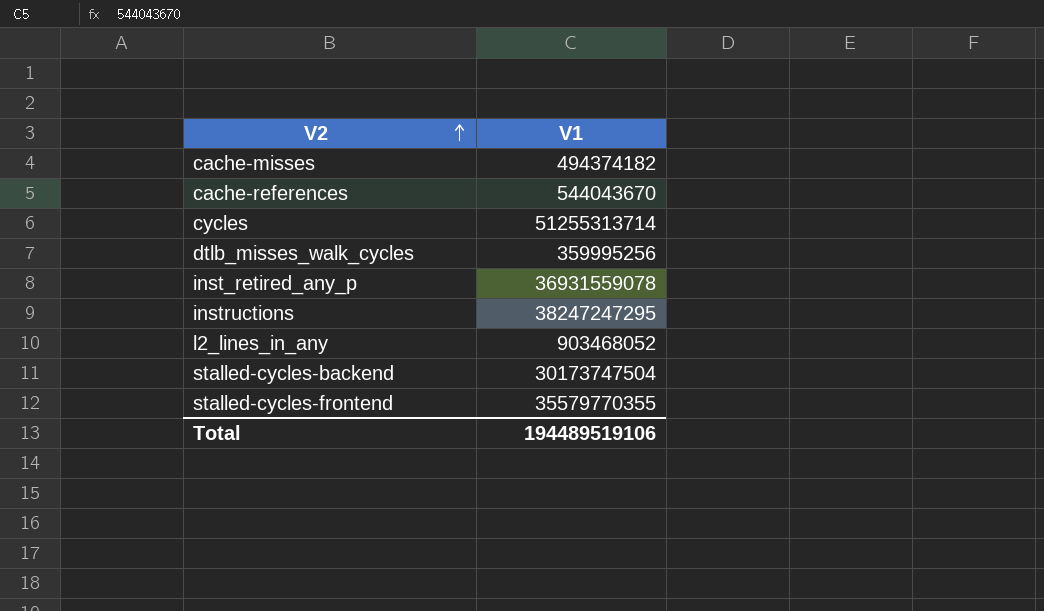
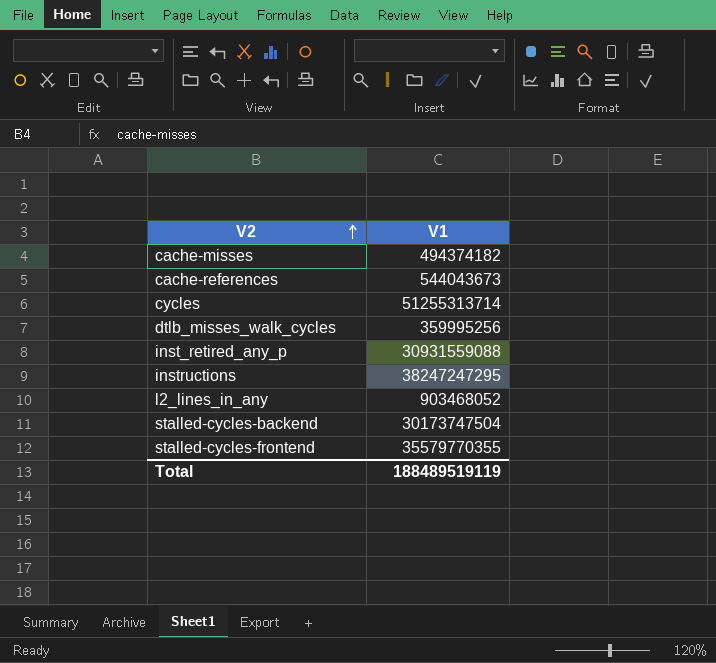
cache-references | V1: 544043670 -> 544043673
inst_retired_any_p | V1: 36931559078 -> 30931559088
Total | V1: 194489519106 -> 188489519119

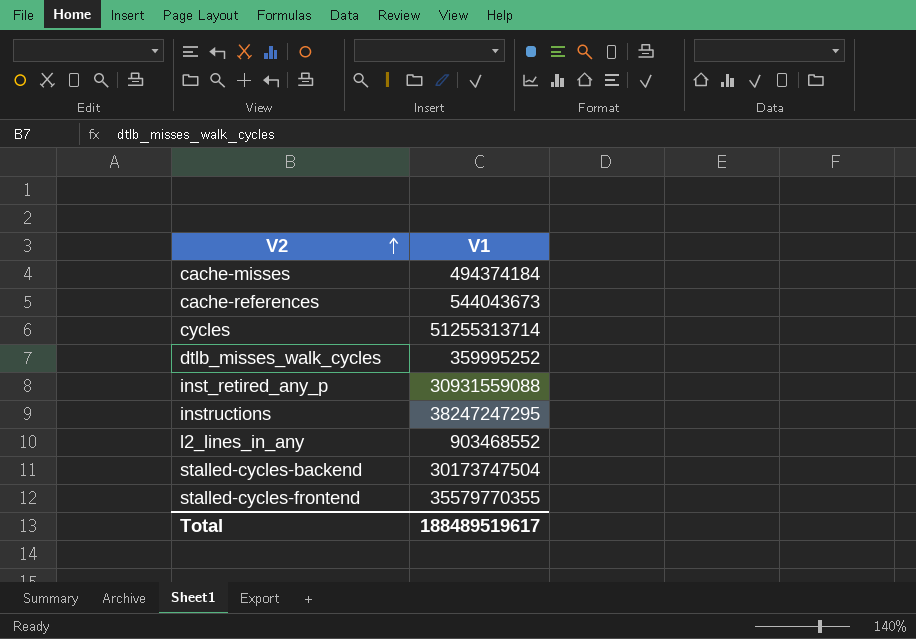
cache-misses | V1: 494374182 -> 494374184
dtlb_misses_walk_cycles | V1: 359995256 -> 359995252
l2_lines_in_any | V1: 903468052 -> 903468552
Total | V1: 188489519119 -> 188489519617

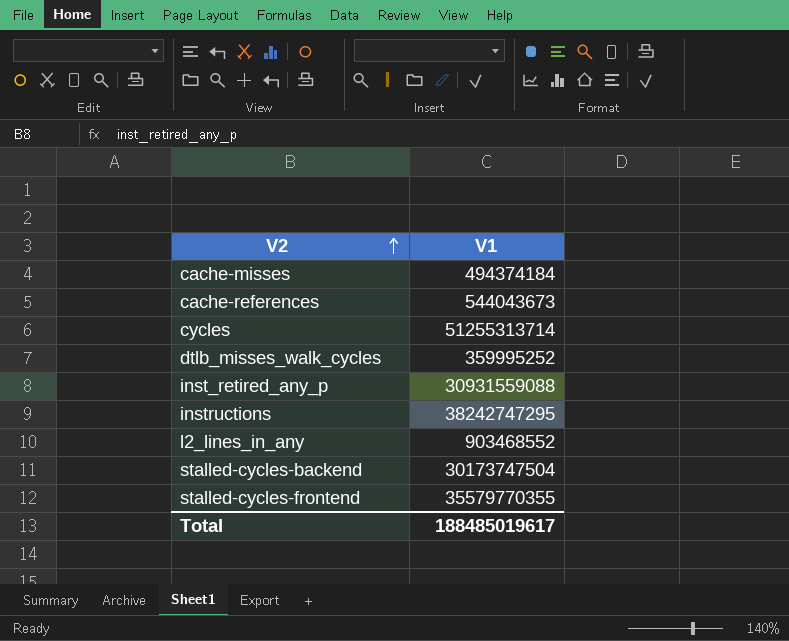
instructions | V1: 38247247295 -> 38242747295
Total | V1: 188489519617 -> 188485019617

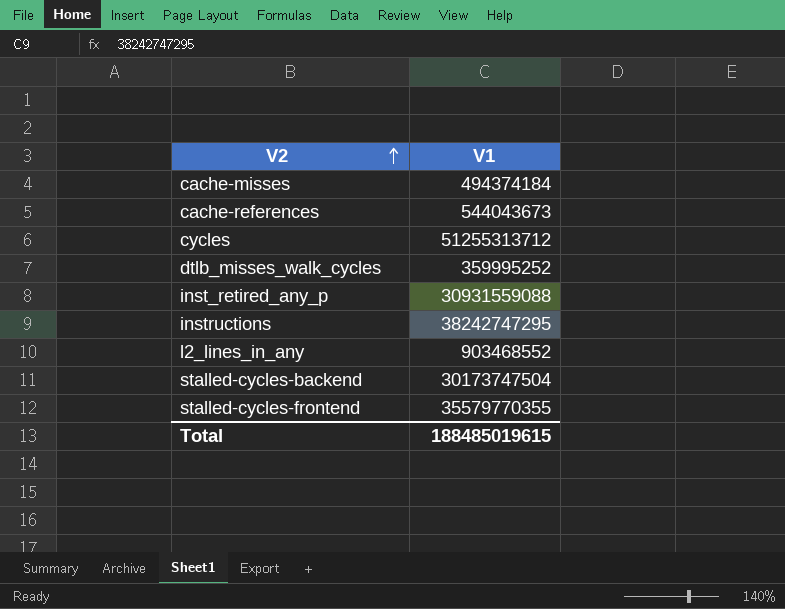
cycles | V1: 51255313714 -> 51255313712
Total | V1: 188485019617 -> 188485019615

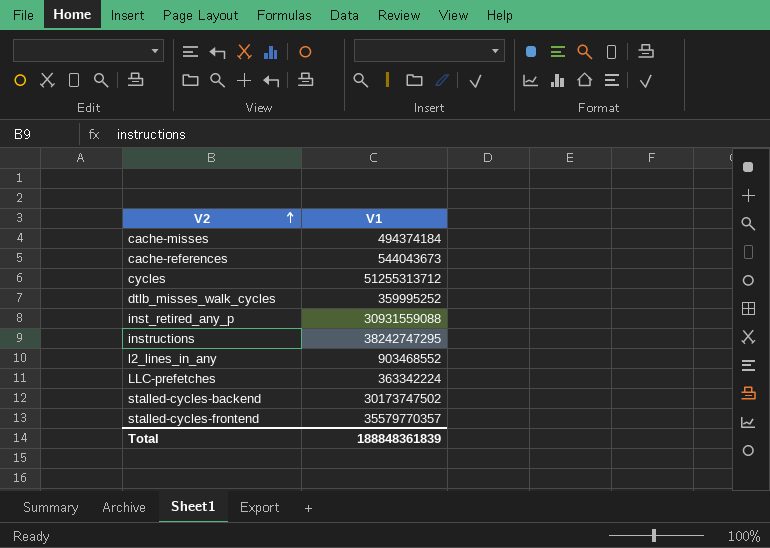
row LLC-prefetches: none -> 363342224
stalled-cycles-backend | V1: 30173747504 -> 30173747502
stalled-cycles-frontend | V1: 35579770355 -> 35579770357
Total | V1: 188485019615 -> 188848361839

